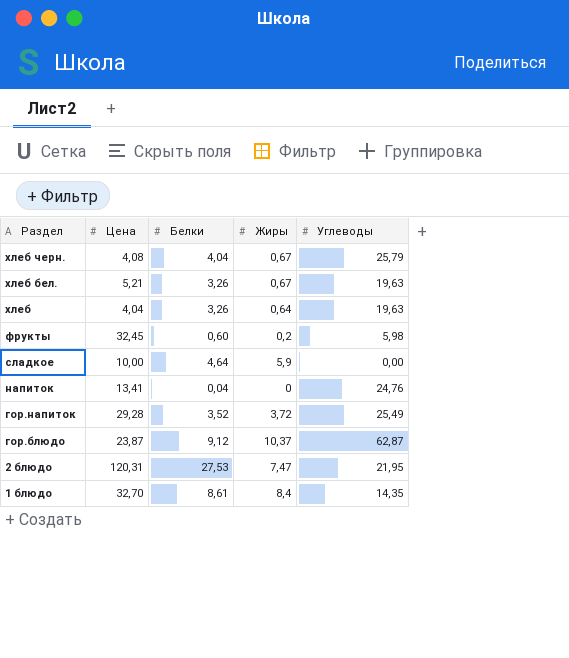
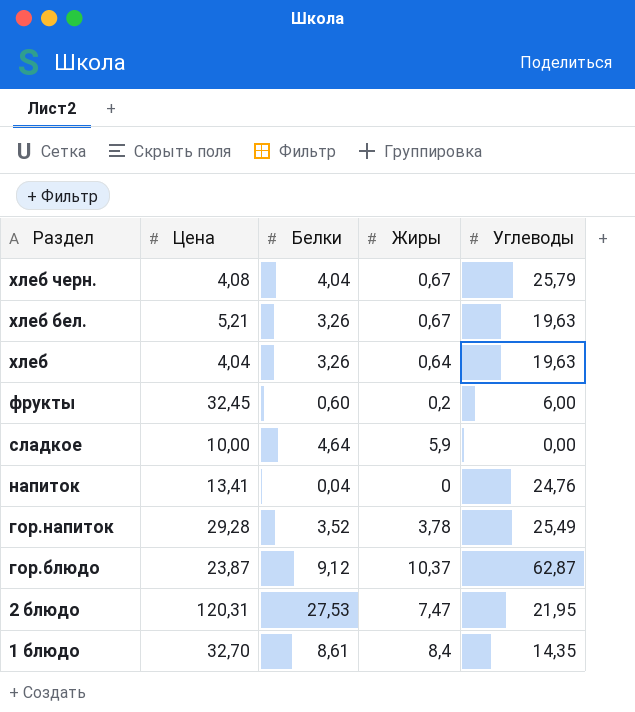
фрукты | Углеводы: 5,98 -> 6,00
гор.напиток | Жиры: 3,72 -> 3,78

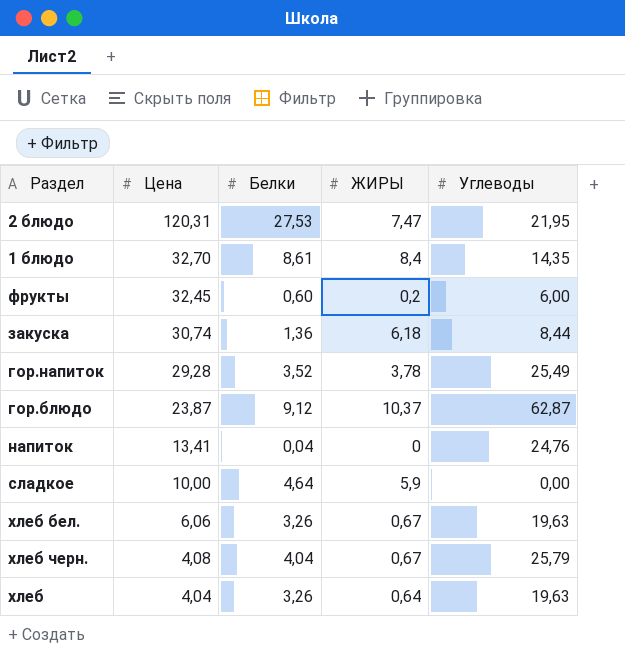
row order: Раздел descending -> Цена descending
column name: Жиры -> ЖИРЫ
row закуска: none -> 30,74 | 1,36 | 6,18 | 8,44
хлеб бел. | Цена: 5,21 -> 6,06

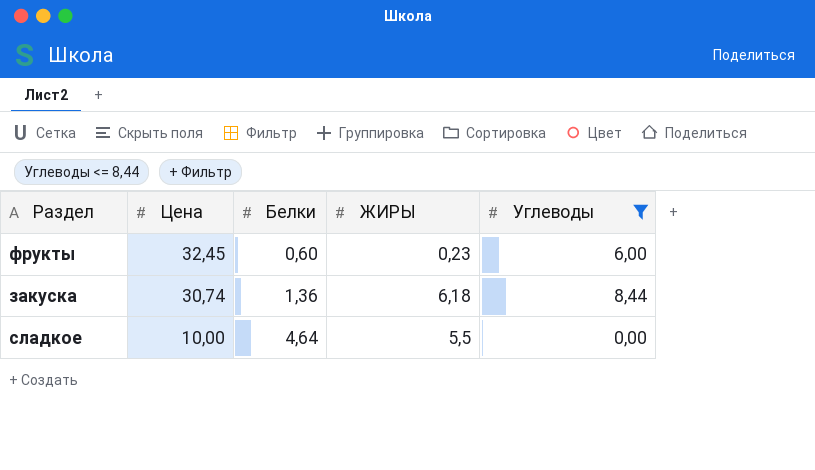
filter: none -> Углеводы <= 8,44
фрукты | ЖИРЫ: 0,2 -> 0,23
сладкое | ЖИРЫ: 5,9 -> 5,5

